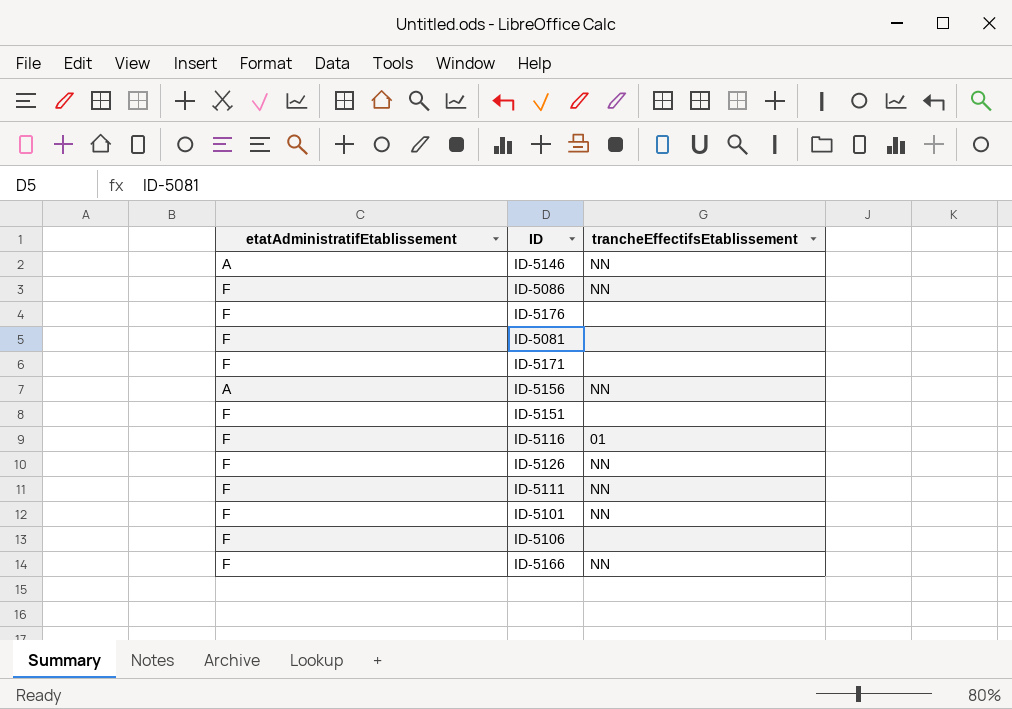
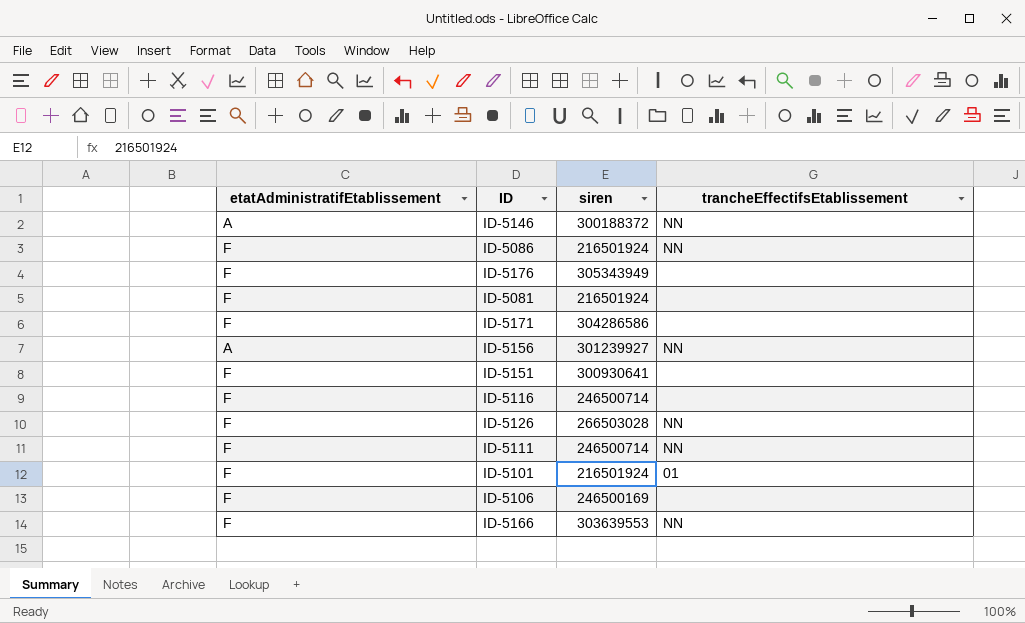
column siren | position: none -> 3
ID-5116 | trancheEffectifsEtablissement: 01 -> none
ID-5101 | trancheEffectifsEtablissement: NN -> 01

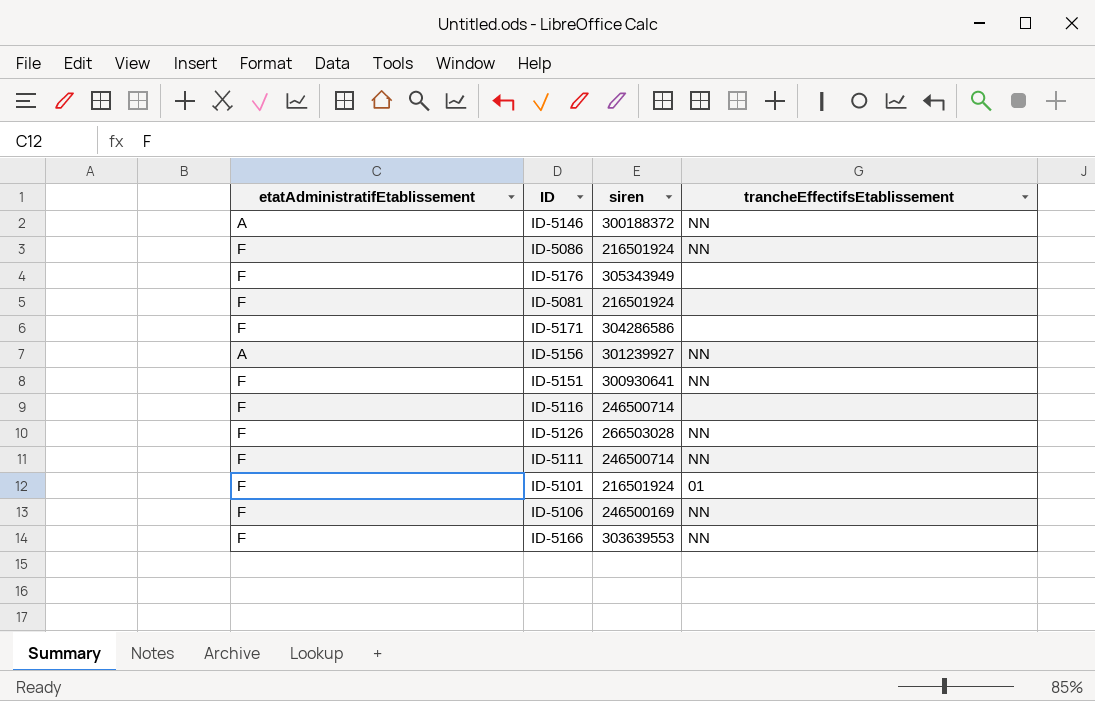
ID-5151 | trancheEffectifsEtablissement: none -> NN
ID-5106 | trancheEffectifsEtablissement: none -> NN

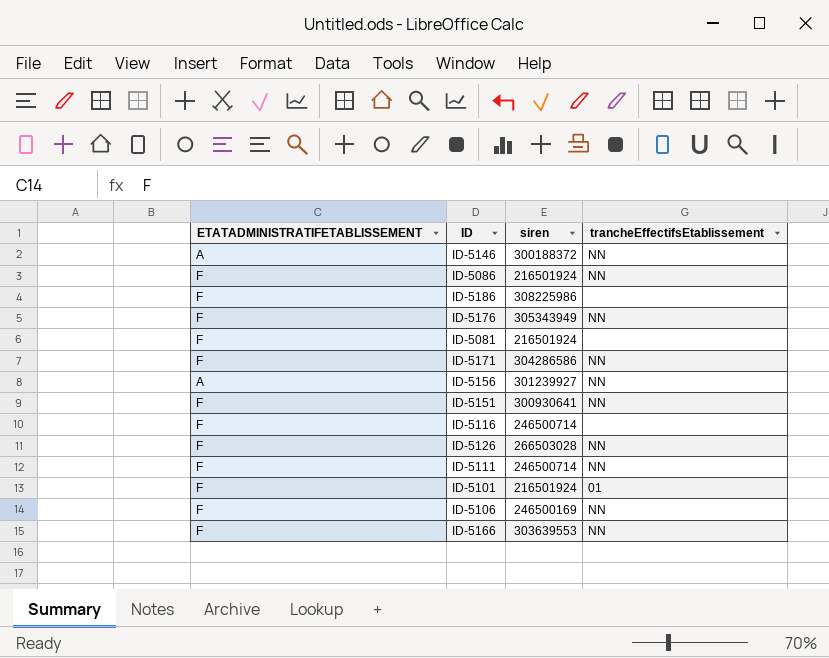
column name: etatAdministratifEtablissement -> ETATADMINISTRATIFETABLISSEMENT
row ID-5186: none -> F | 308225986 | none
ID-5176 | trancheEffectifsEtablissement: none -> NN
ID-5171 | trancheEffectifsEtablissement: none -> NN

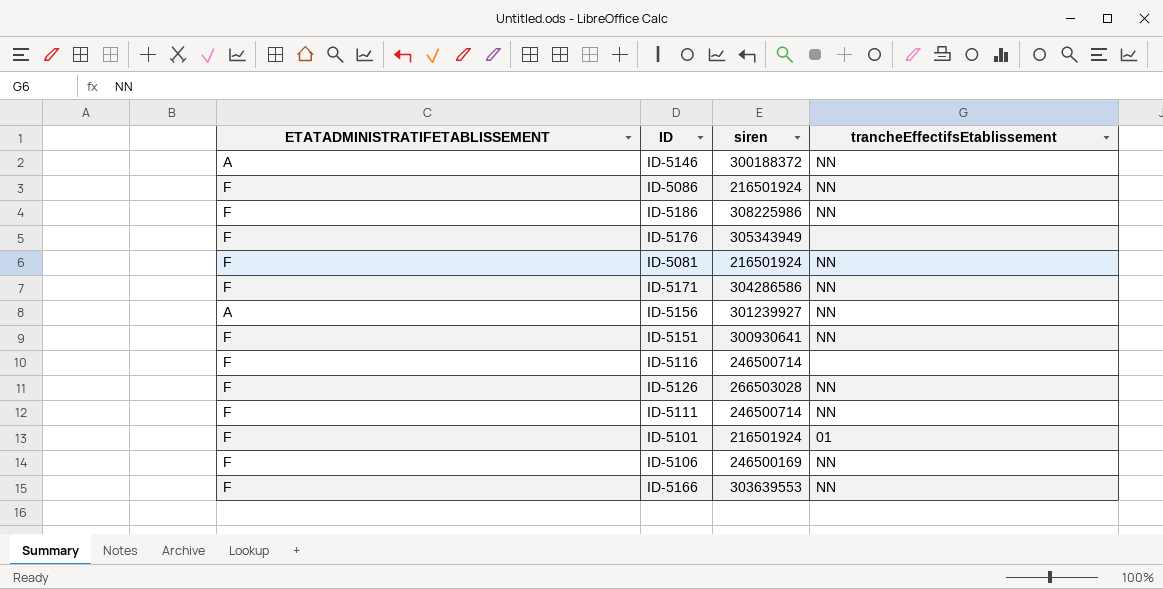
ID-5186 | trancheEffectifsEtablissement: none -> NN
ID-5176 | trancheEffectifsEtablissement: NN -> none
ID-5081 | trancheEffectifsEtablissement: none -> NN

